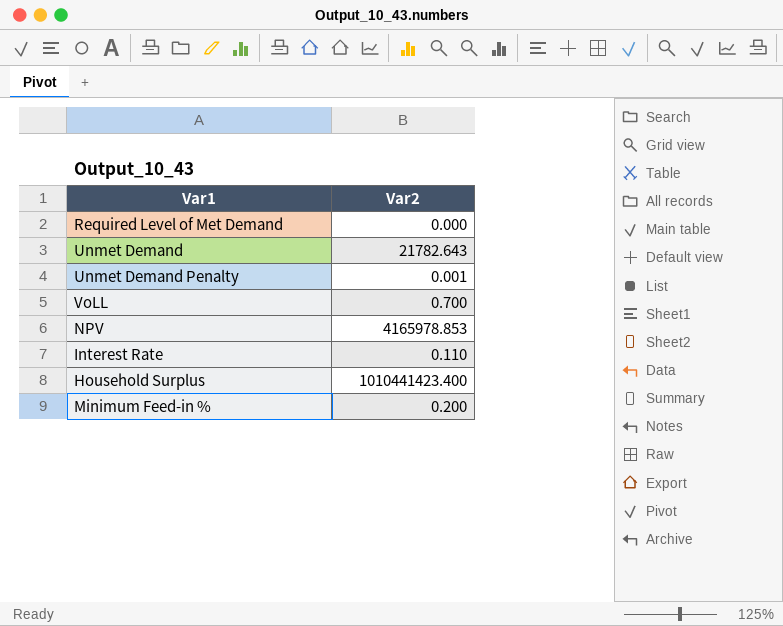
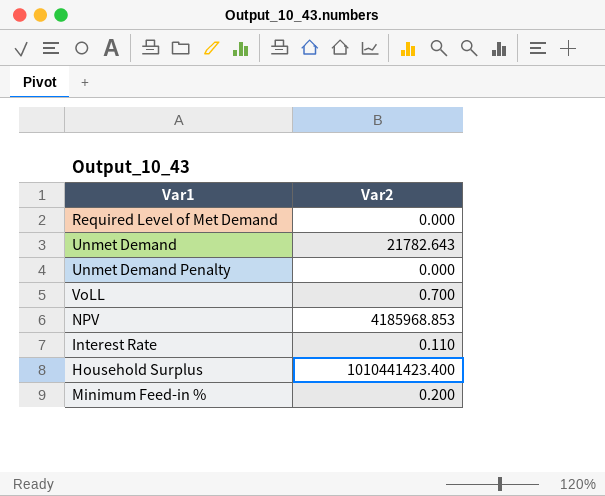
Unmet Demand Penalty | Var2: 0.001 -> 0.000
NPV | Var2: 4165978.853 -> 4185968.853

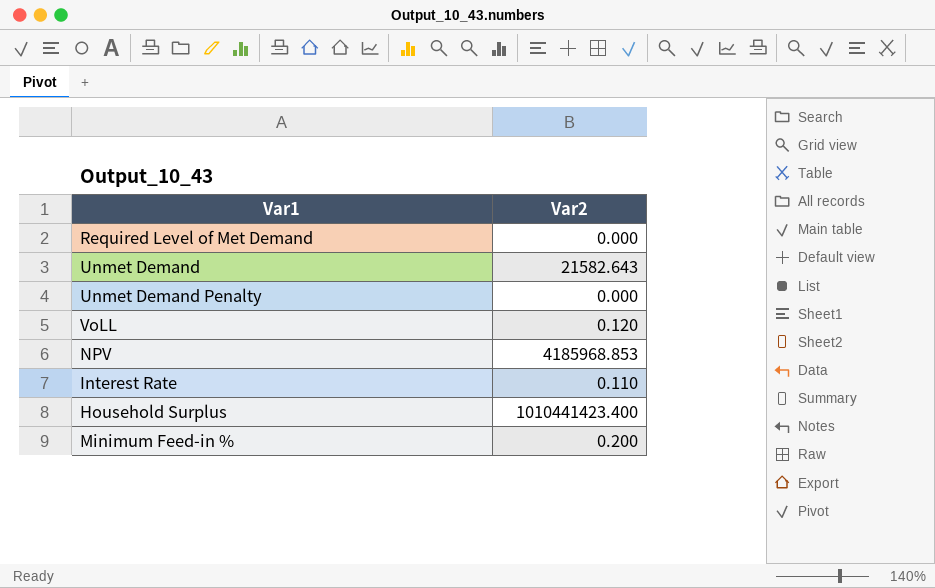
Unmet Demand | Var2: 21782.643 -> 21582.643
VoLL | Var2: 0.700 -> 0.120

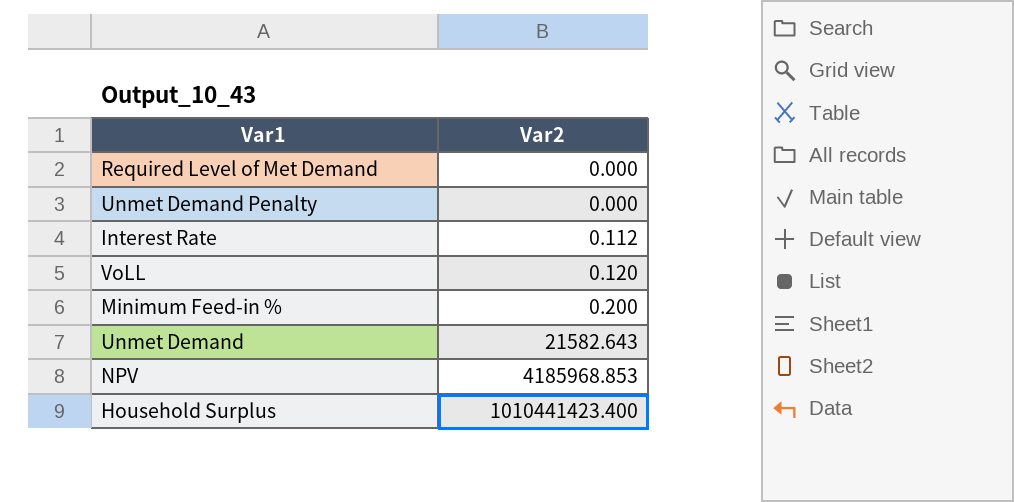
row order: none -> Var2 ascending
Interest Rate | Var2: 0.110 -> 0.112

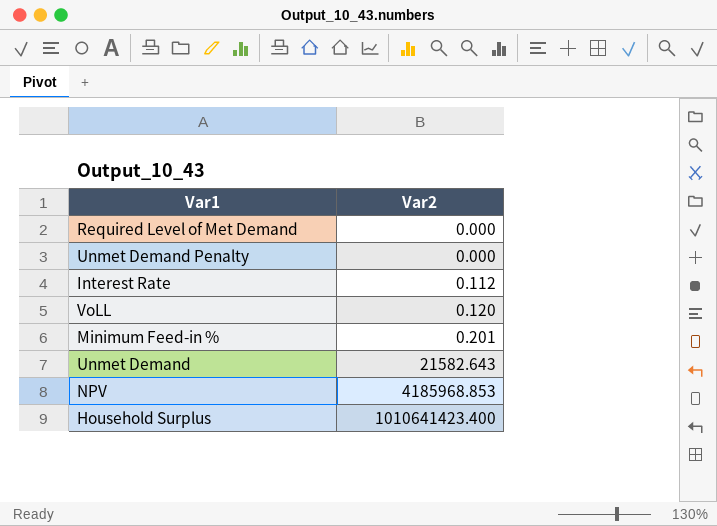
Minimum Feed-in % | Var2: 0.200 -> 0.201
Household Surplus | Var2: 1010441423.400 -> 1010641423.400

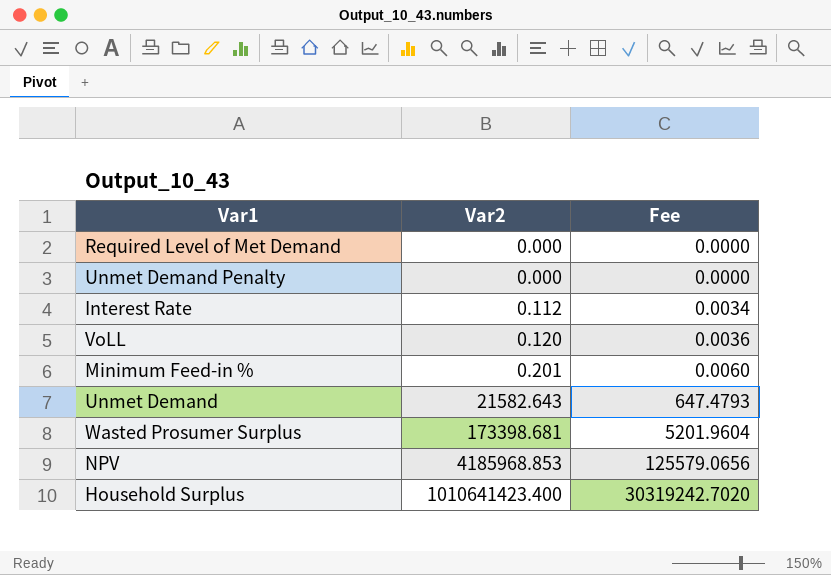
column Fee | formula: none -> [Var2] * 0.03
row Wasted Prosumer Surplus: none -> 173398.681 | 5201.9604

